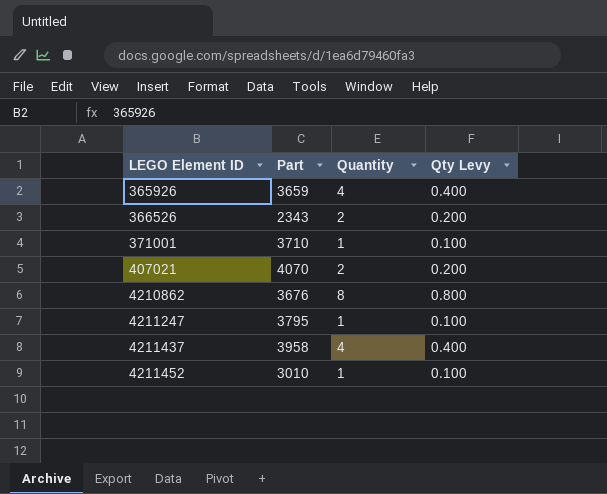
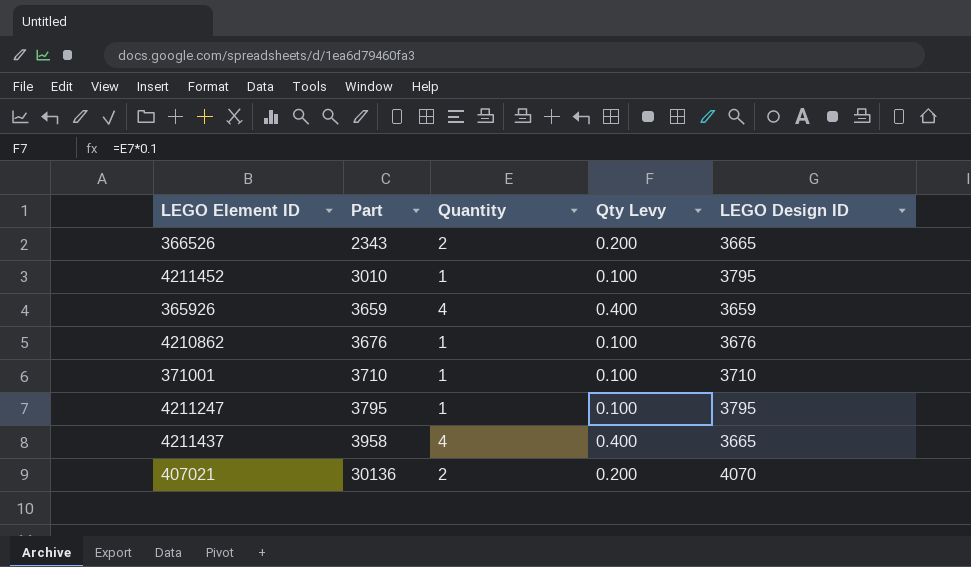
row order: LEGO Element ID ascending -> Part ascending
column LEGO Design ID | position: none -> 5
4210862 | Quantity: 8 -> 1
4210862 | Qty Levy: 0.800 -> 0.100
407021 | Part: 4070 -> 30136

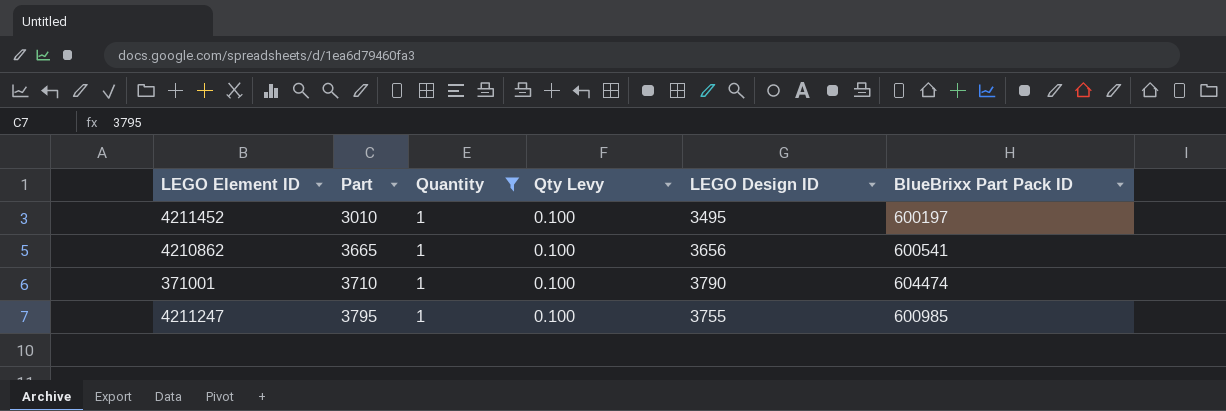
filter: none -> Quantity = 1
column BlueBrixx Part Pack ID | position: none -> 6
4211452 | LEGO Design ID: 3795 -> 3495
4210862 | Part: 3676 -> 3665
4210862 | LEGO Design ID: 3676 -> 3656
371001 | LEGO Design ID: 3710 -> 3790
4211247 | LEGO Design ID: 3795 -> 3755

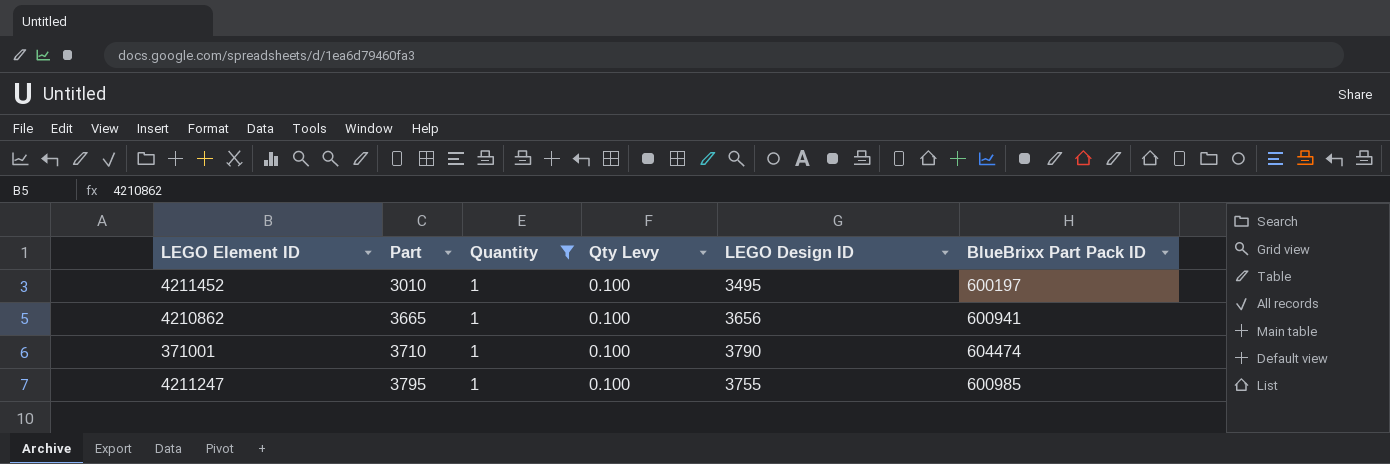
4210862 | BlueBrixx Part Pack ID: 600541 -> 600941

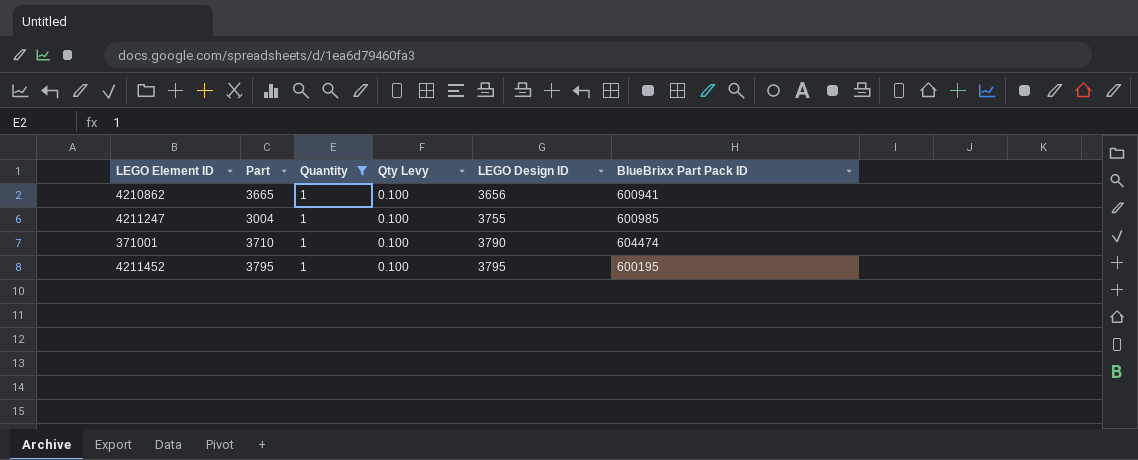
row order: Part ascending -> LEGO Design ID ascending
4211247 | Part: 3795 -> 3004
4211452 | Part: 3010 -> 3795
4211452 | LEGO Design ID: 3495 -> 3795
4211452 | BlueBrixx Part Pack ID: 600197 -> 600195

